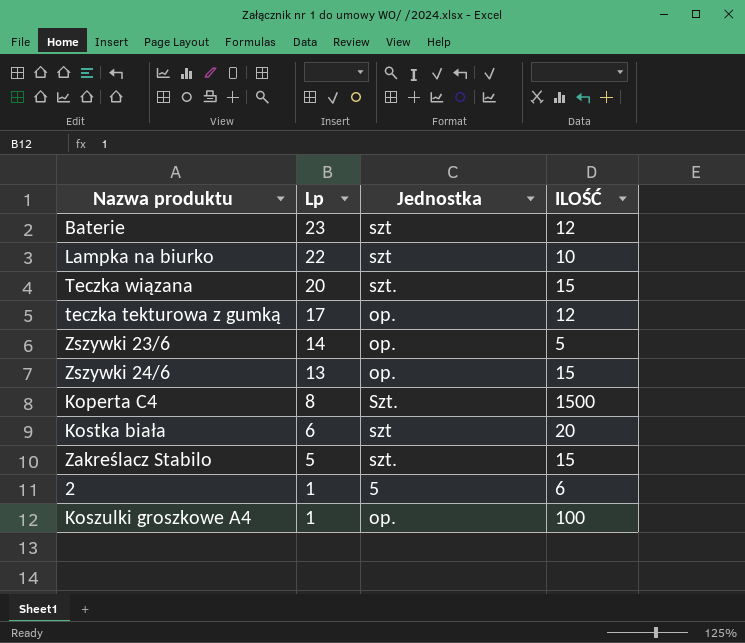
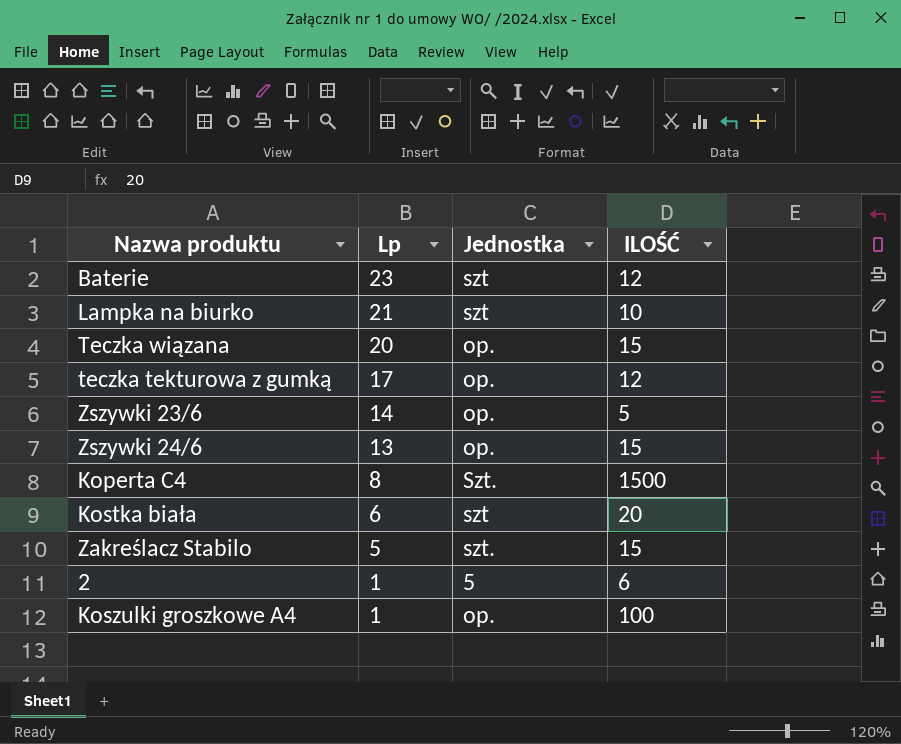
Lampka na biurko | Lp: 22 -> 21
Teczka wiązana | Jednostka: szt. -> op.

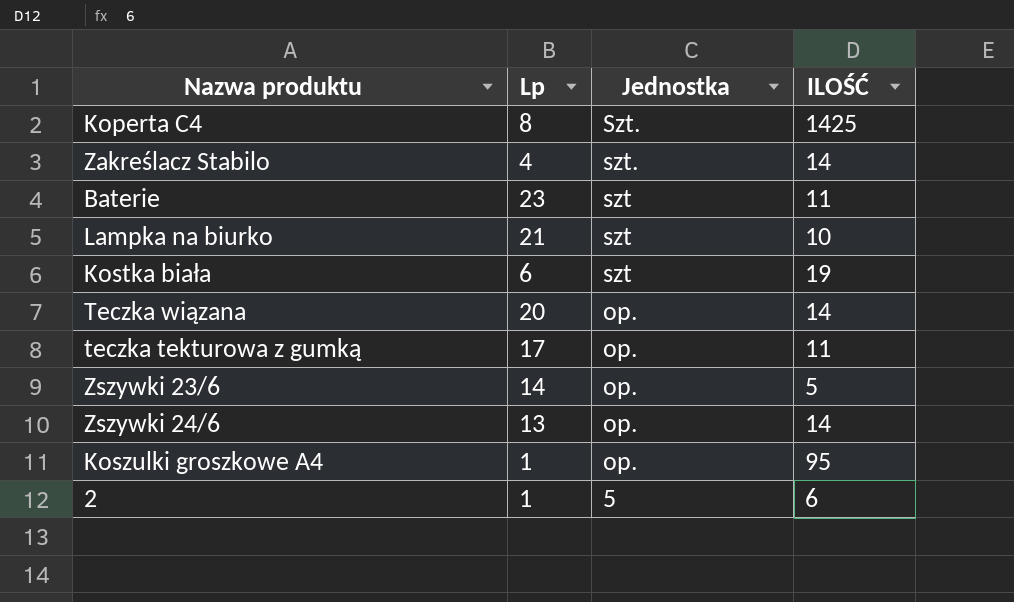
row order: Lp descending -> Jednostka descending
Koperta C4 | ILOŚĆ: 1500 -> 1425
Zakreślacz Stabilo | Lp: 5 -> 4
Zakreślacz Stabilo | ILOŚĆ: 15 -> 14
Baterie | ILOŚĆ: 12 -> 11
Kostka biała | ILOŚĆ: 20 -> 19
Teczka wiązana | ILOŚĆ: 15 -> 14
teczka tekturowa z gumką | ILOŚĆ: 12 -> 11
Zszywki 24/6 | ILOŚĆ: 15 -> 14
Koszulki groszkowe A4 | ILOŚĆ: 100 -> 95

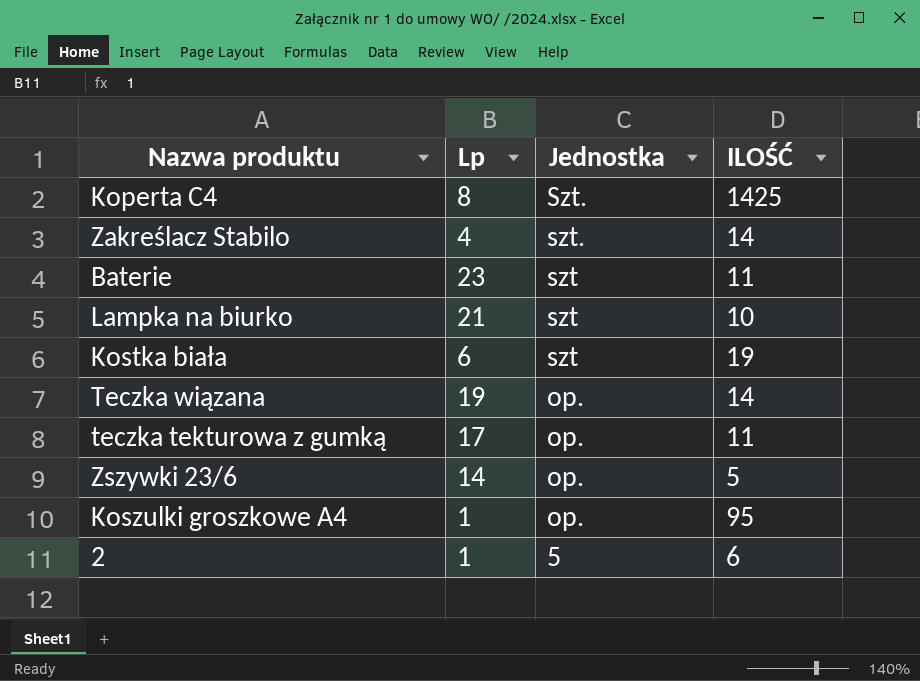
row Zszywki 24/6: 13 | op. | 14 -> none
Teczka wiązana | Lp: 20 -> 19

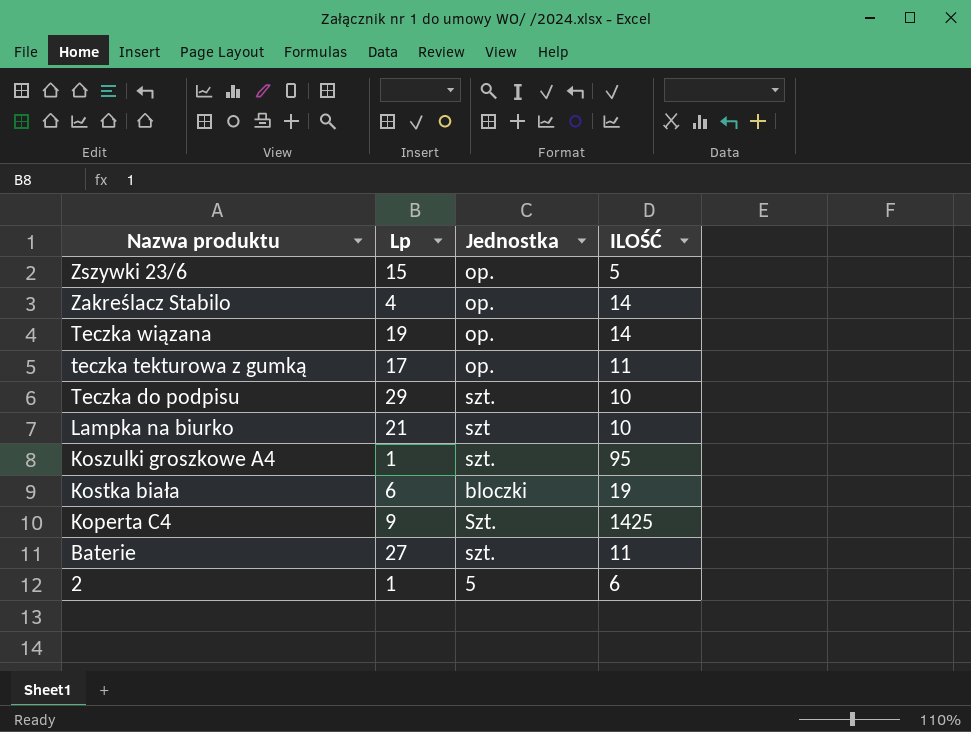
row order: Jednostka descending -> Nazwa produktu descending
Zszywki 23/6 | Lp: 14 -> 15
Zakreślacz Stabilo | Jednostka: szt. -> op.
row Teczka do podpisu: none -> 29 | szt. | 10
Koszulki groszkowe A4 | Jednostka: op. -> szt.
Kostka biała | Jednostka: szt -> bloczki
Koperta C4 | Lp: 8 -> 9
Baterie | Lp: 23 -> 27
Baterie | Jednostka: szt -> szt.

